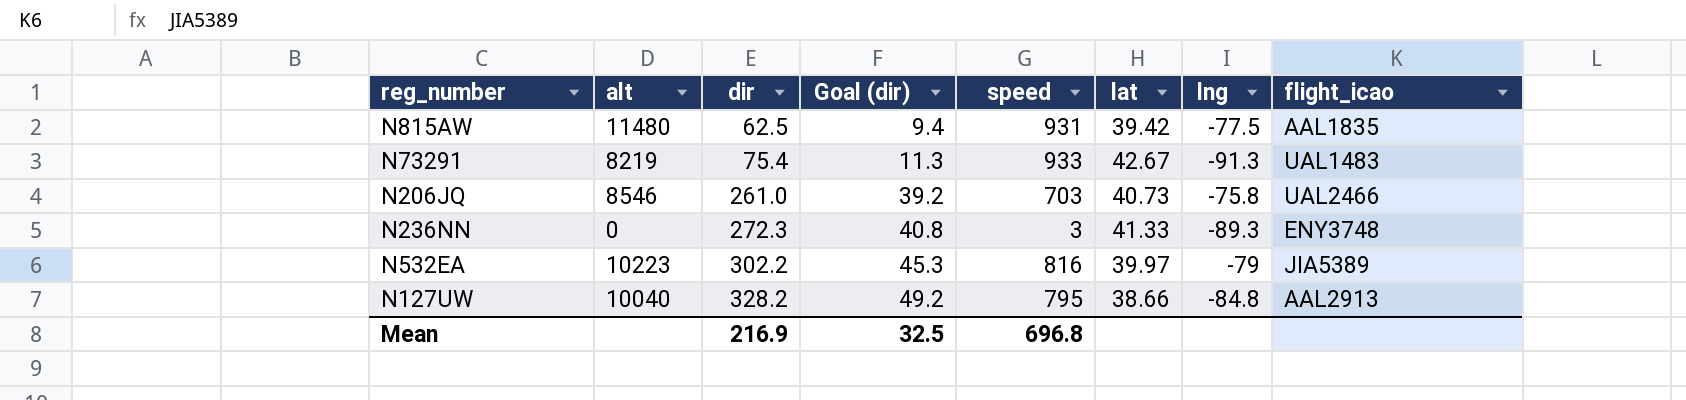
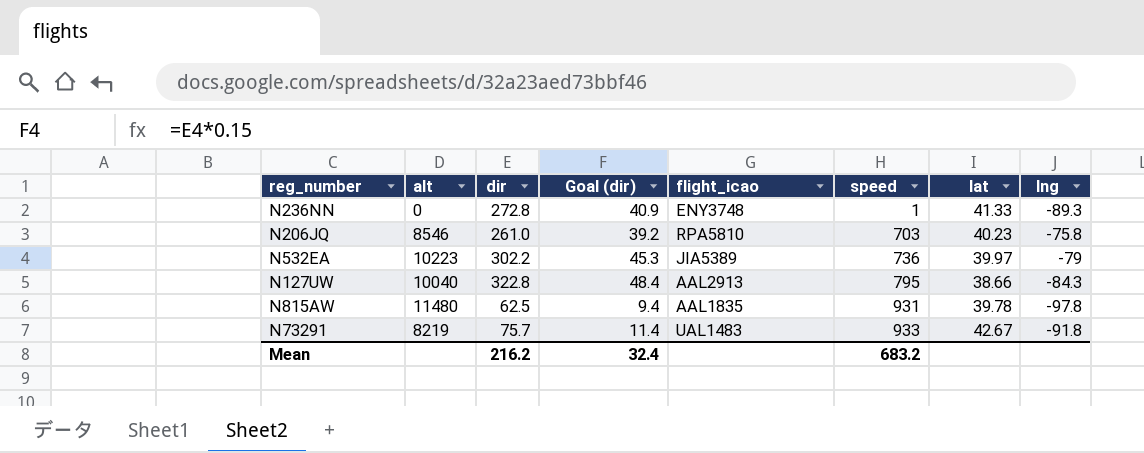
row order: dir ascending -> speed ascending
column flight_icao | position: 8 -> 5
N236NN | dir: 272.3 -> 272.8
N236NN | Goal (dir): 40.8 -> 40.9
N236NN | speed: 3 -> 1
N206JQ | flight_icao: UAL2466 -> RPA5810
N206JQ | lat: 40.73 -> 40.23
N532EA | speed: 816 -> 736
N127UW | dir: 328.2 -> 322.8
N127UW | Goal (dir): 49.2 -> 48.4
N127UW | lng: -84.8 -> -84.3
N815AW | lat: 39.42 -> 39.78
N815AW | lng: -77.5 -> -97.8
N73291 | dir: 75.4 -> 75.7
N73291 | Goal (dir): 11.3 -> 11.4
N73291 | lng: -91.3 -> -91.8
Mean | dir: 216.9 -> 216.2
Mean | Goal (dir): 32.5 -> 32.4
Mean | speed: 696.8 -> 683.2

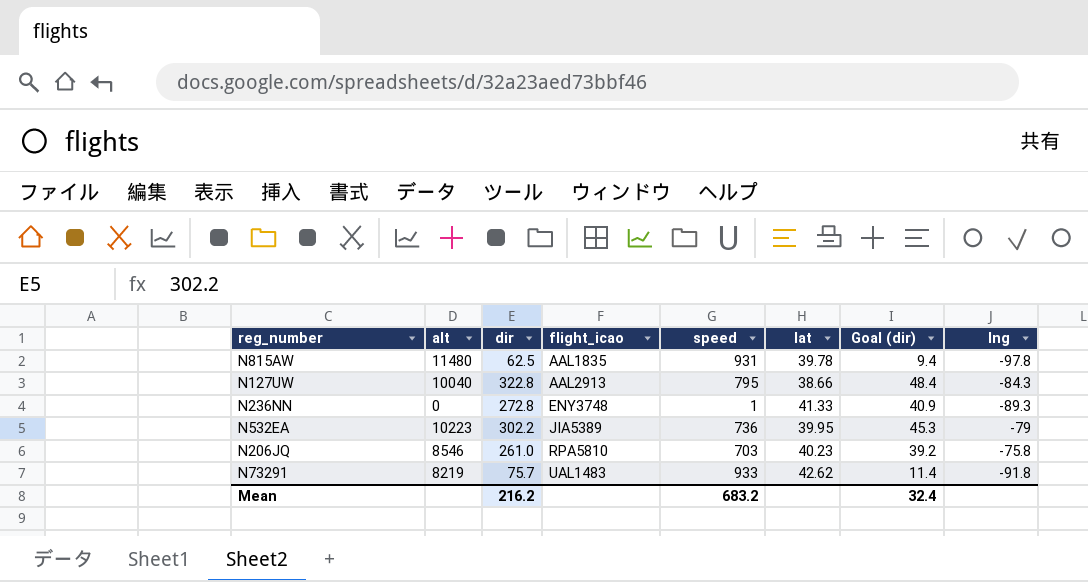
row order: speed ascending -> flight_icao ascending
column Goal (dir) | position: 4 -> 7
N532EA | lat: 39.97 -> 39.95
N73291 | lat: 42.67 -> 42.62

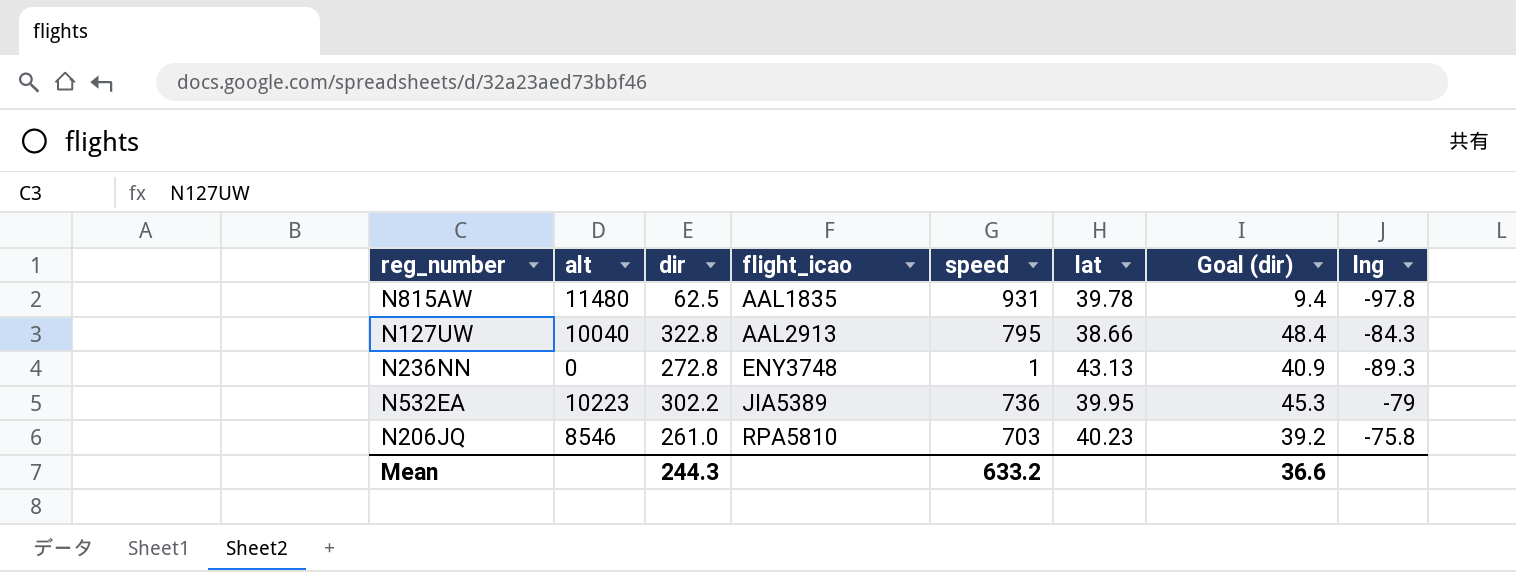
row N73291: 8219 | 75.7 | UAL1483 | 933 | 42.62 | 11.4 | -91.8 -> none
N236NN | lat: 41.33 -> 43.13
Mean | dir: 216.2 -> 244.3
Mean | speed: 683.2 -> 633.2
Mean | Goal (dir): 32.4 -> 36.6

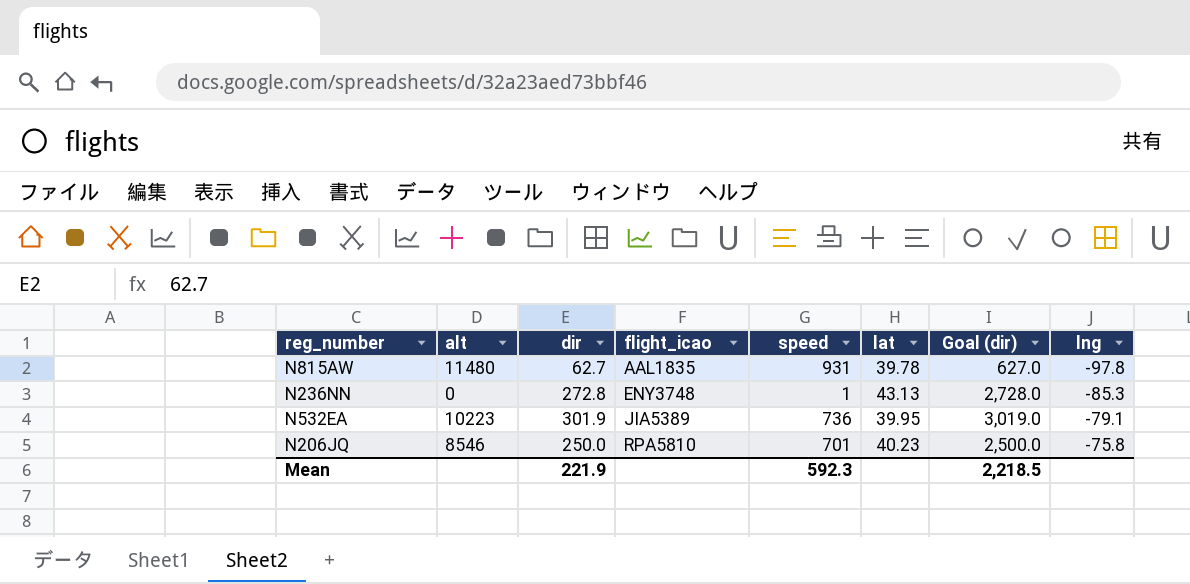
column Goal (dir) | formula: [dir] * 0.15 -> [dir] * 10
row N127UW: 10040 | 322.8 | AAL2913 | 795 | 38.66 | 48.4 | -84.3 -> none
N815AW | dir: 62.5 -> 62.7
N236NN | lng: -89.3 -> -85.3
N532EA | dir: 302.2 -> 301.9
N532EA | lng: -79 -> -79.1
N206JQ | dir: 261.0 -> 250.0
N206JQ | speed: 703 -> 701
Mean | dir: 244.3 -> 221.9
Mean | speed: 633.2 -> 592.3
Mean | Goal (dir): 36.6 -> 2,218.5

